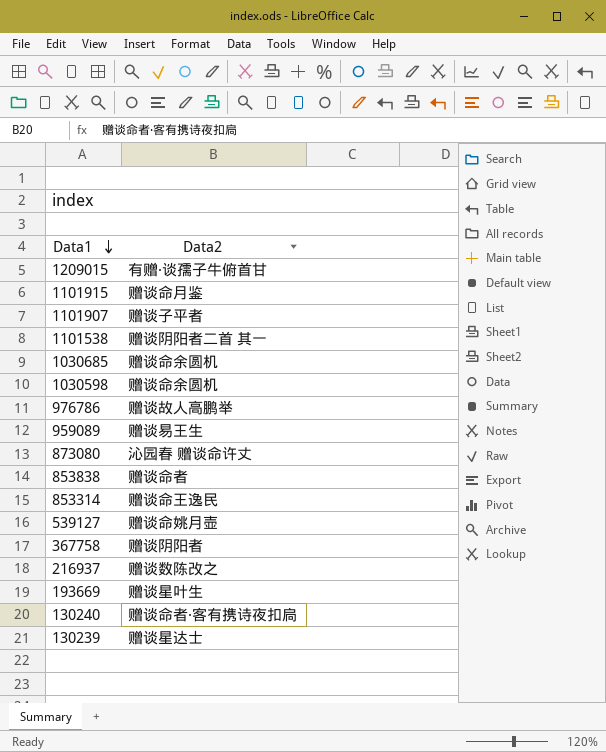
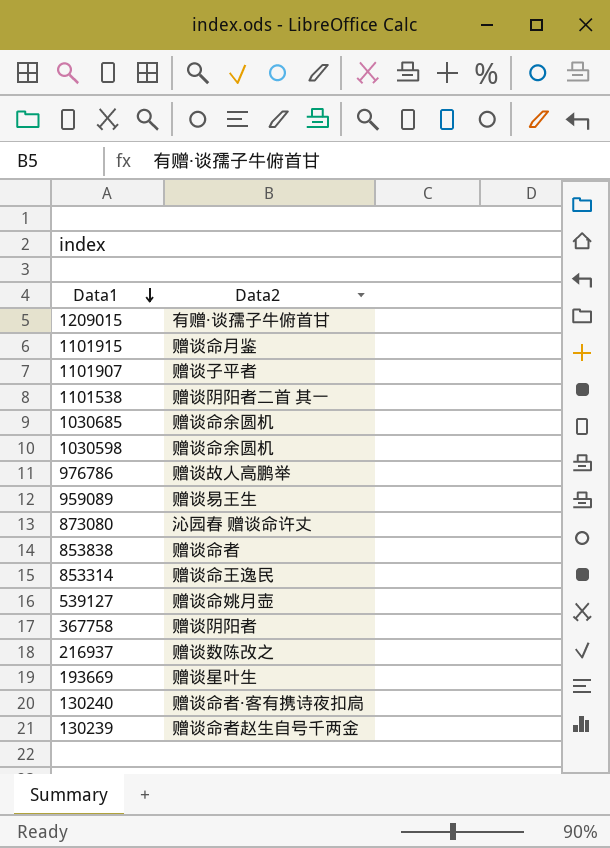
130239 | Data2: 赠谈星达士 -> 赠谈命者赵生自号千两金

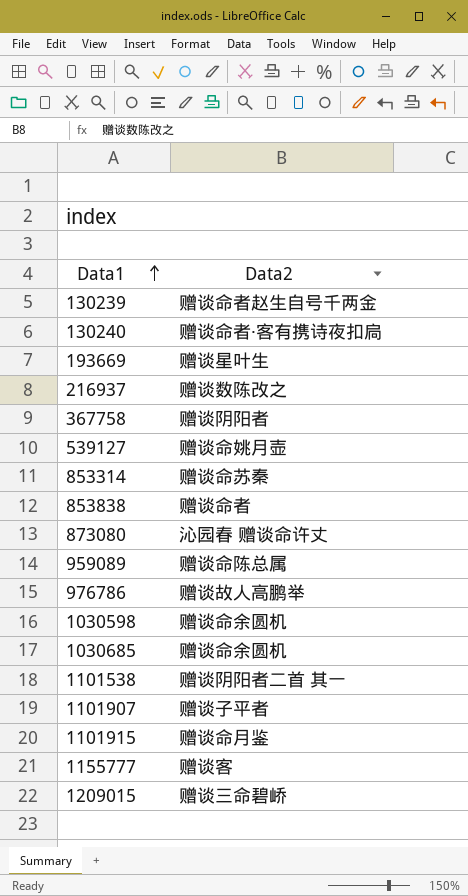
row order: Data1 descending -> Data1 ascending
853314 | Data2: 赠谈命王逸民 -> 赠谈命苏秦
959089 | Data2: 赠谈易王生 -> 赠谈命陈总属
row 1155777: none -> 赠谈客
1209015 | Data2: 有赠·谈孺子牛俯首甘 -> 赠谈三命碧峤

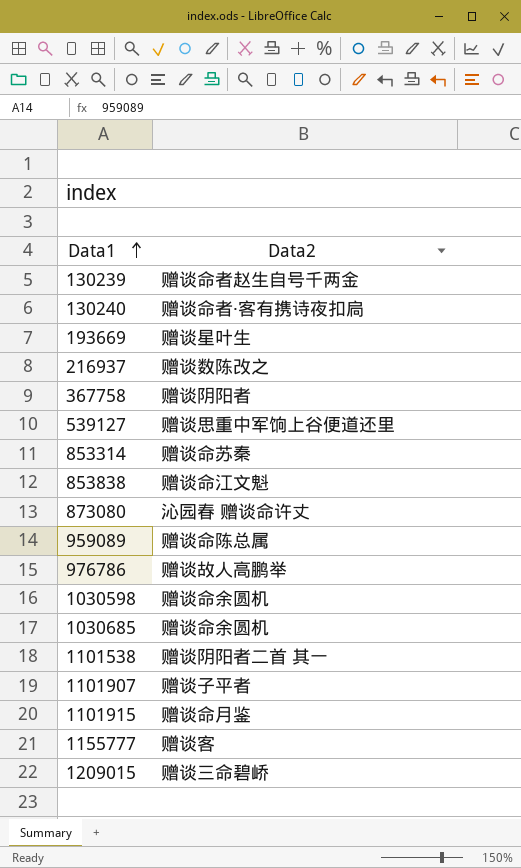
539127 | Data2: 赠谈命姚月壶 -> 赠谈思重中军饷上谷便道还里
853838 | Data2: 赠谈命者 -> 赠谈命江文魁

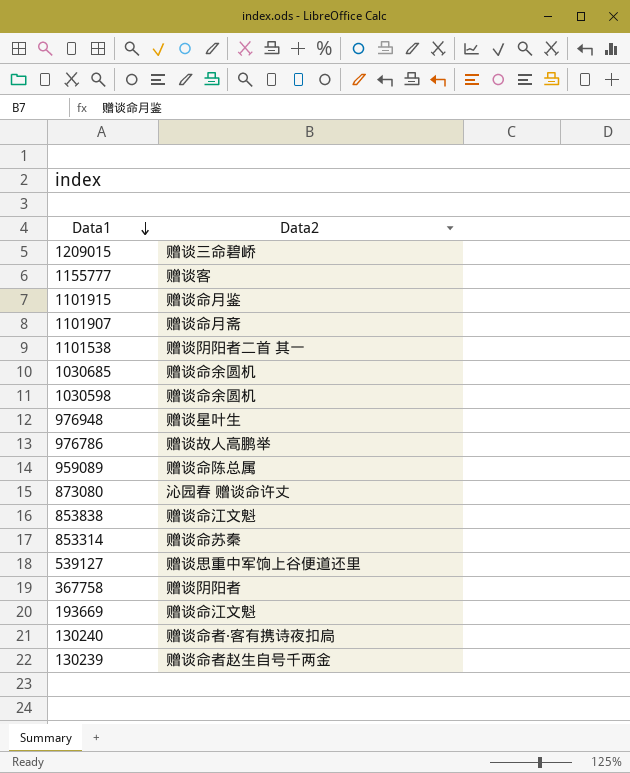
row order: Data1 ascending -> Data1 descending
row 216937: 赠谈数陈改之 -> none
1101907 | Data2: 赠谈子平者 -> 赠谈命月斋
row 976948: none -> 赠谈星叶生
193669 | Data2: 赠谈星叶生 -> 赠谈命江文魁

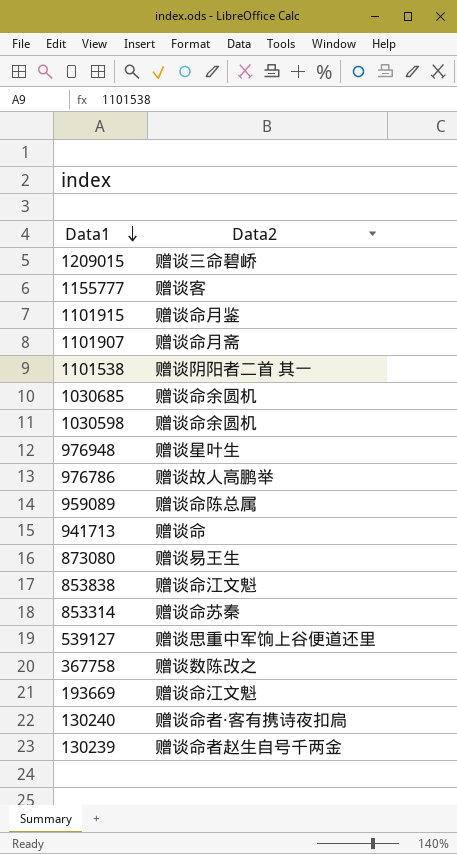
row 941713: none -> 赠谈命
873080 | Data2: 沁园春 赠谈命许丈 -> 赠谈易王生
367758 | Data2: 赠谈阴阳者 -> 赠谈数陈改之

